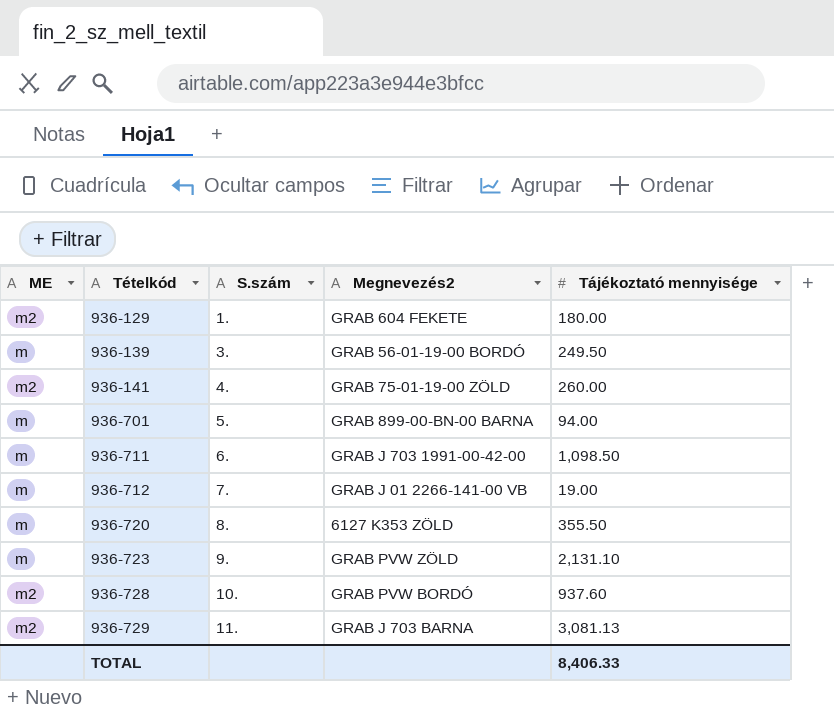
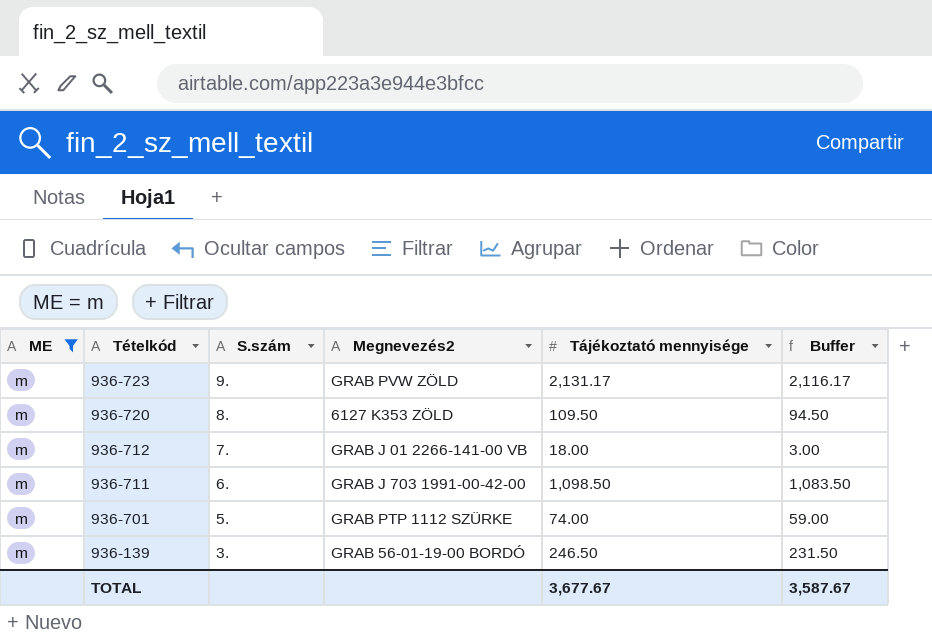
filter: none -> ME = m
row order: Tételkód ascending -> Tételkód descending
column Buffer | formula: none -> [Tájékoztató mennyisége] - 15
936-723 | Tájékoztató mennyisége: 2,131.10 -> 2,131.17
936-720 | Tájékoztató mennyisége: 355.50 -> 109.50
936-712 | Tájékoztató mennyisége: 19.00 -> 18.00
936-701 | Megnevezés2: GRAB 899-00-BN-00 BARNA -> GRAB PTP 1112 SZÜRKE
936-701 | Tájékoztató mennyisége: 94.00 -> 74.00
936-139 | Tájékoztató mennyisége: 249.50 -> 246.50
TOTAL | Tájékoztató mennyisége: 8,406.33 -> 3,677.67

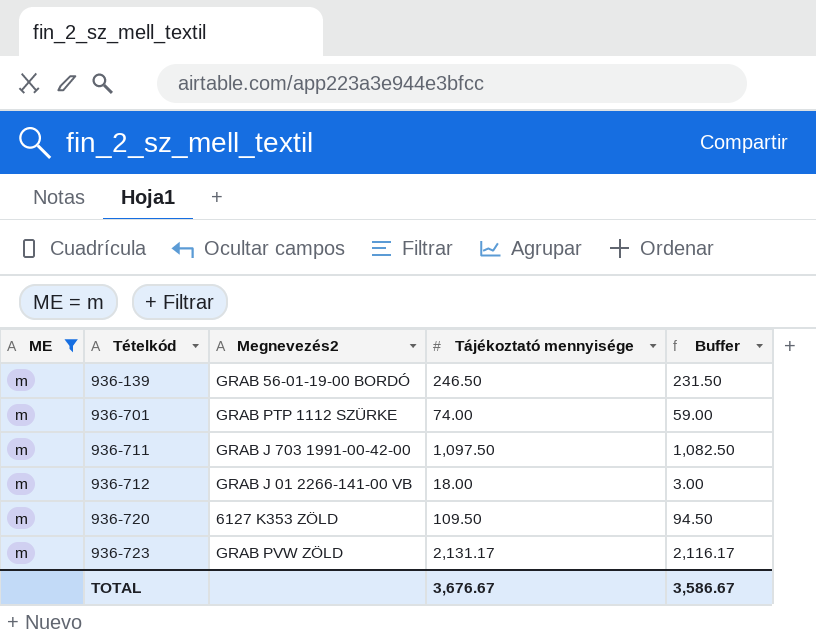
row order: Tételkód descending -> Tételkód ascending
column S.szám | position: 3 -> none
936-711 | Tájékoztató mennyisége: 1,098.50 -> 1,097.50
936-711 | Buffer: 1,083.50 -> 1,082.50
TOTAL | Tájékoztató mennyisége: 3,677.67 -> 3,676.67
TOTAL | Buffer: 3,587.67 -> 3,586.67

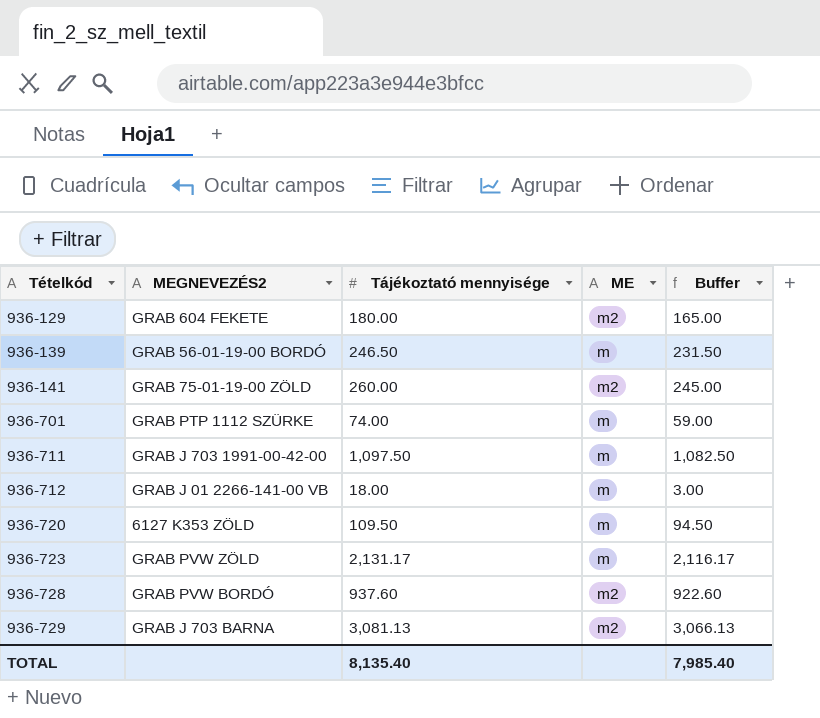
filter: ME = m -> none
column name: Megnevezés2 -> MEGNEVEZÉS2
column ME | position: 1 -> 4
TOTAL | Tájékoztató mennyisége: 3,676.67 -> 8,135.40
TOTAL | Buffer: 3,586.67 -> 7,985.40

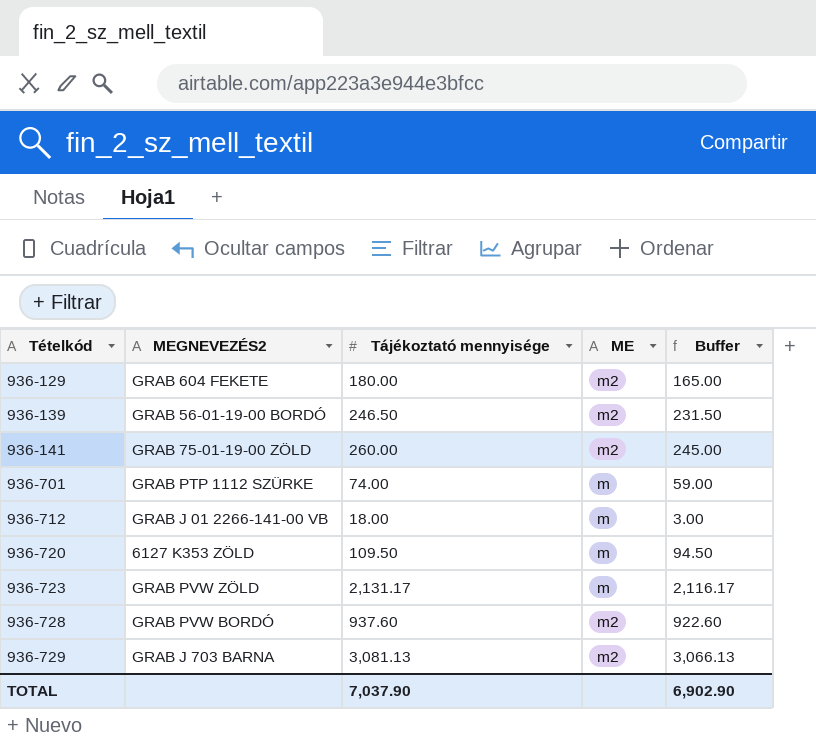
row 936-711: GRAB J 703 1991-00-42-00 | 1,097.50 | m | 1,082.50 -> none
936-139 | ME: m -> m2
TOTAL | Tájékoztató mennyisége: 8,135.40 -> 7,037.90
TOTAL | Buffer: 7,985.40 -> 6,902.90

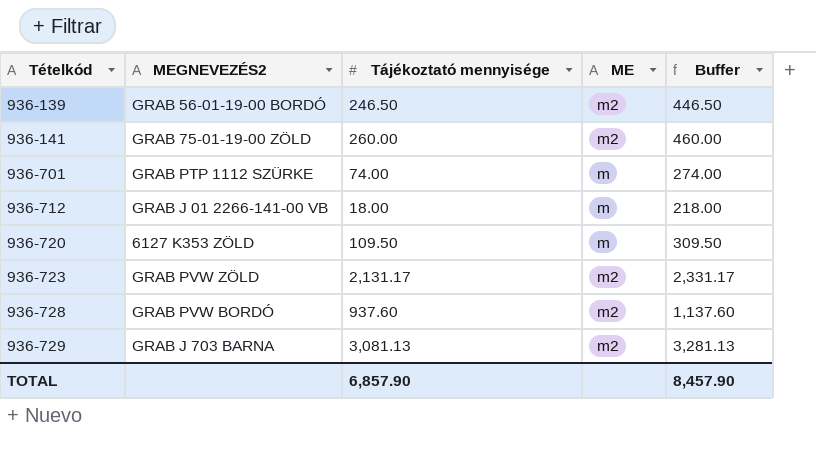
column Buffer | formula: [Tájékoztató mennyisége] - 15 -> [Tájékoztató mennyisége] + 200
row 936-129: GRAB 604 FEKETE | 180.00 | m2 | 165.00 -> none
936-723 | ME: m -> m2
TOTAL | Tájékoztató mennyisége: 7,037.90 -> 6,857.90
TOTAL | Buffer: 6,902.90 -> 8,457.90

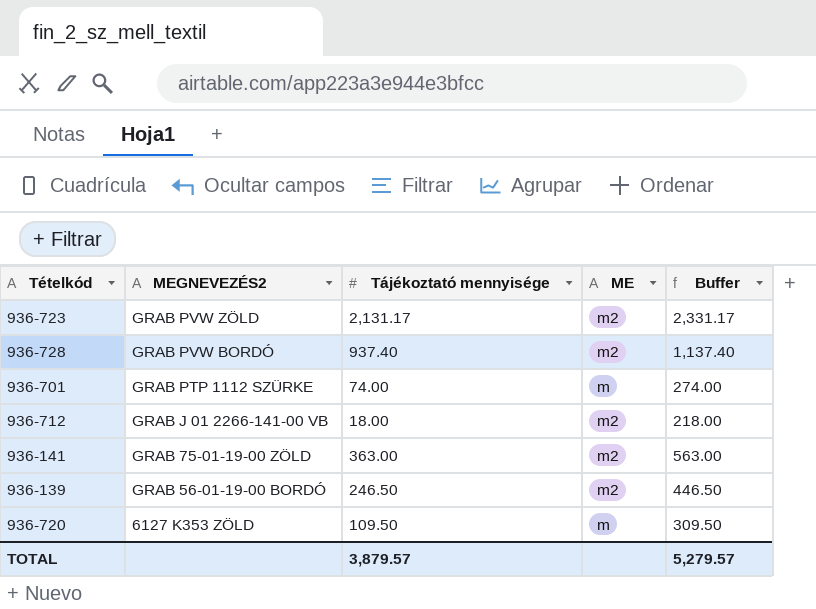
row order: Tételkód ascending -> MEGNEVEZÉS2 descending
row 936-729: GRAB J 703 BARNA | 3,081.13 | m2 | 3,281.13 -> none
936-728 | Tájékoztató mennyisége: 937.60 -> 937.40
936-728 | Buffer: 1,137.60 -> 1,137.40
936-712 | ME: m -> m2
936-141 | Tájékoztató mennyisége: 260.00 -> 363.00
936-141 | Buffer: 460.00 -> 563.00
TOTAL | Tájékoztató mennyisége: 6,857.90 -> 3,879.57
TOTAL | Buffer: 8,457.90 -> 5,279.57

